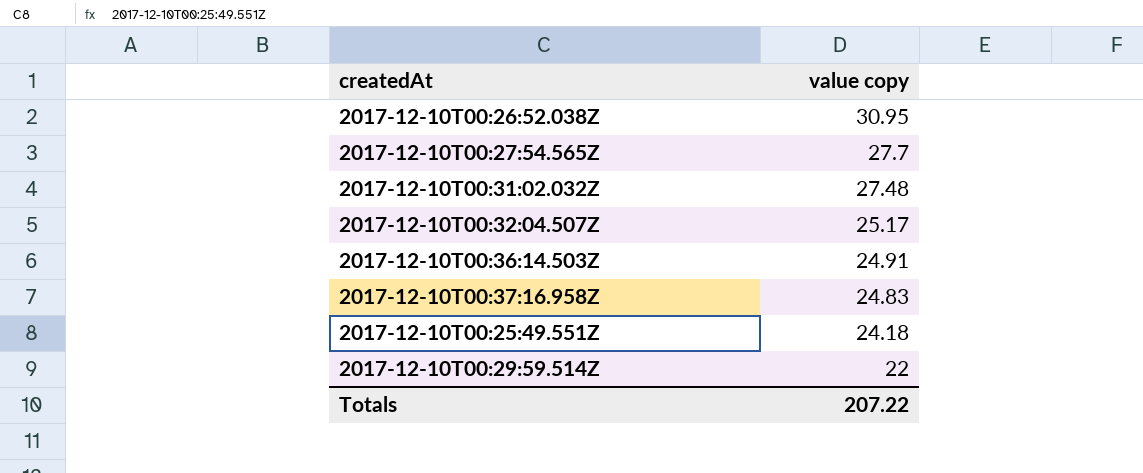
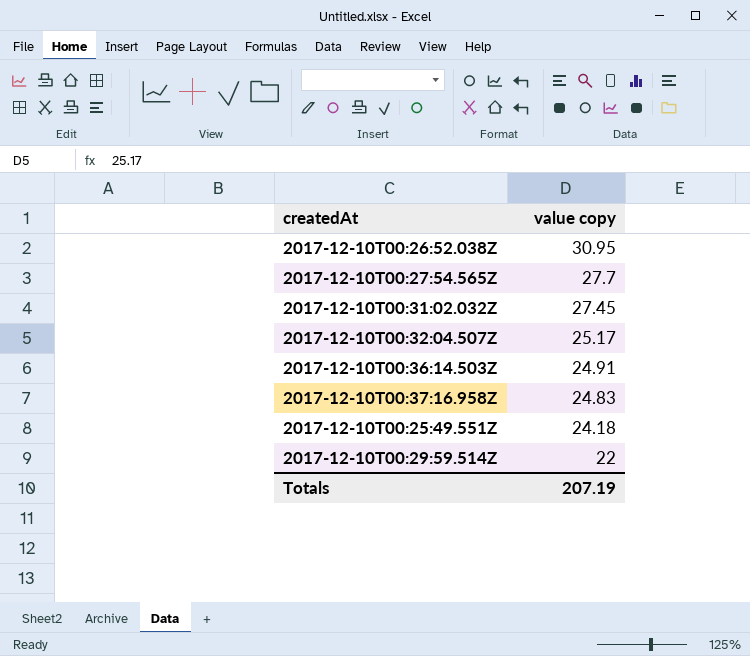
2017-12-10T00:31:02.032Z | value copy: 27.48 -> 27.45
Totals | value copy: 207.22 -> 207.19

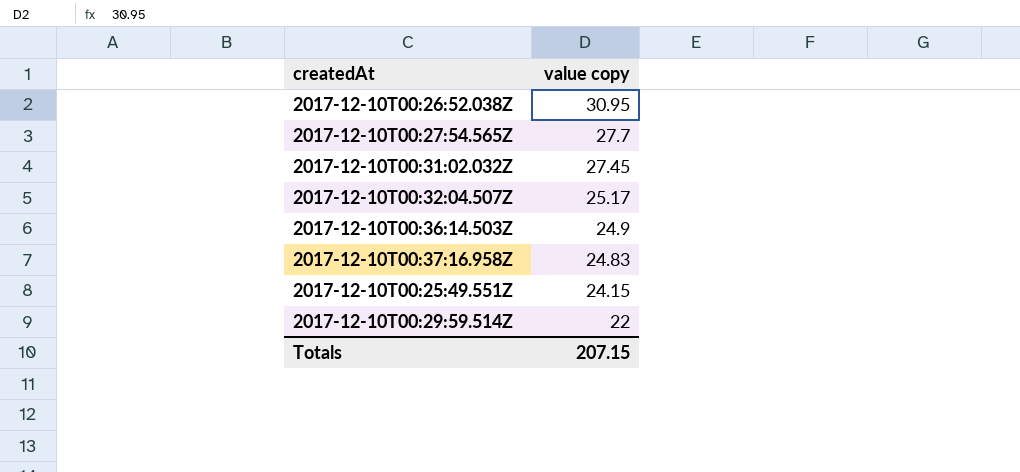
2017-12-10T00:36:14.503Z | value copy: 24.91 -> 24.9
2017-12-10T00:25:49.551Z | value copy: 24.18 -> 24.15
Totals | value copy: 207.19 -> 207.15

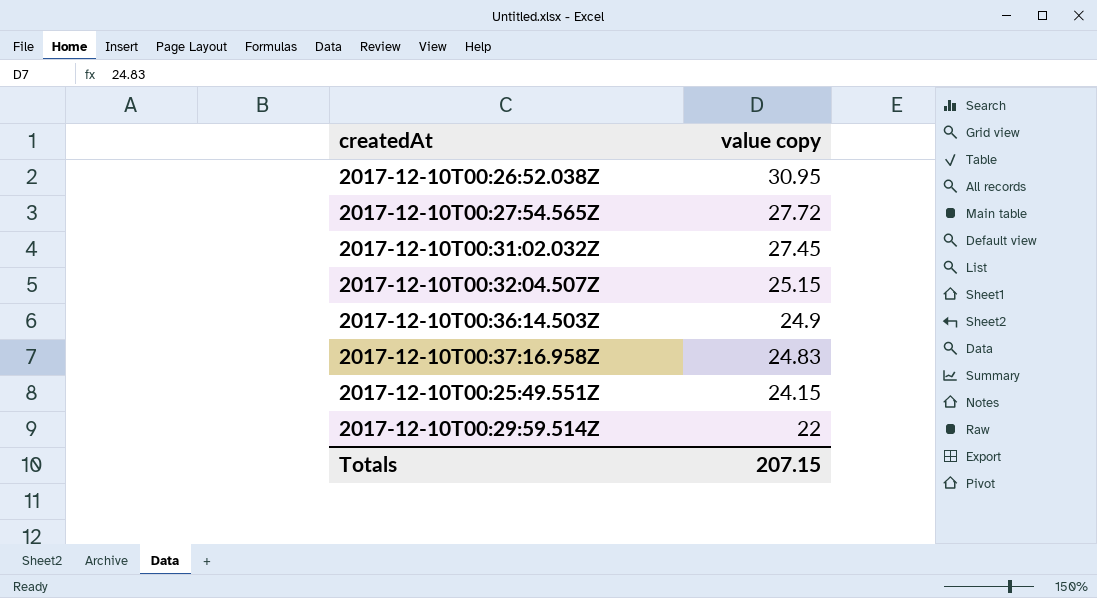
2017-12-10T00:27:54.565Z | value copy: 27.7 -> 27.72
2017-12-10T00:32:04.507Z | value copy: 25.17 -> 25.15

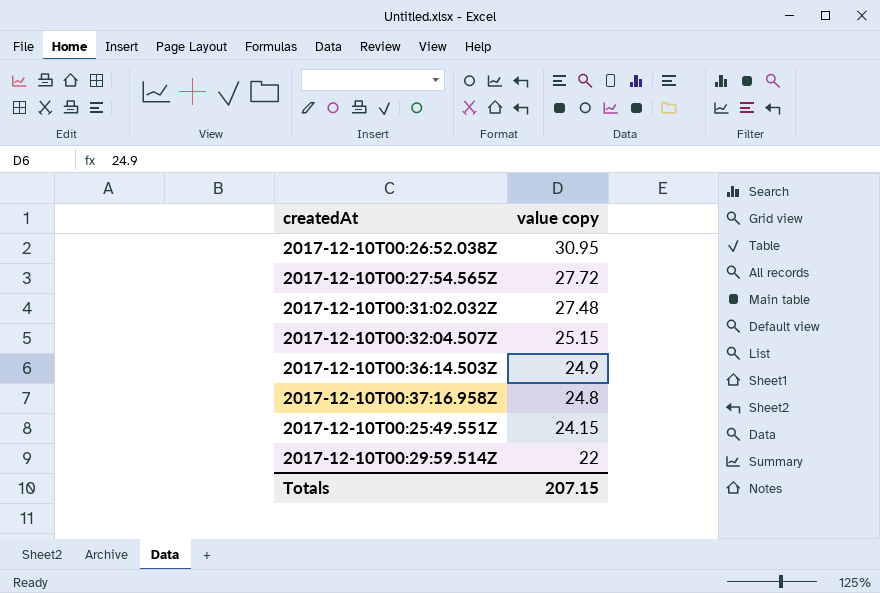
2017-12-10T00:31:02.032Z | value copy: 27.45 -> 27.48
2017-12-10T00:37:16.958Z | value copy: 24.83 -> 24.8

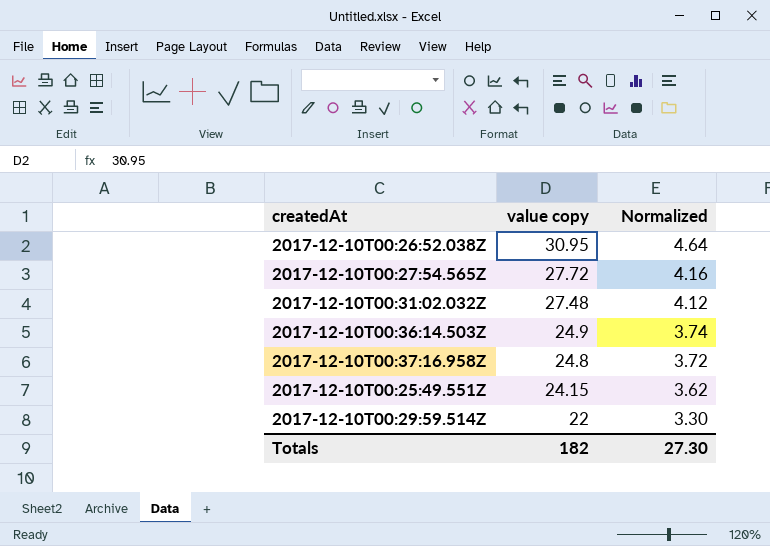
column Normalized | formula: none -> [value copy] * 0.15
row 2017-12-10T00:32:04.507Z: 25.15 -> none
Totals | value copy: 207.15 -> 182

